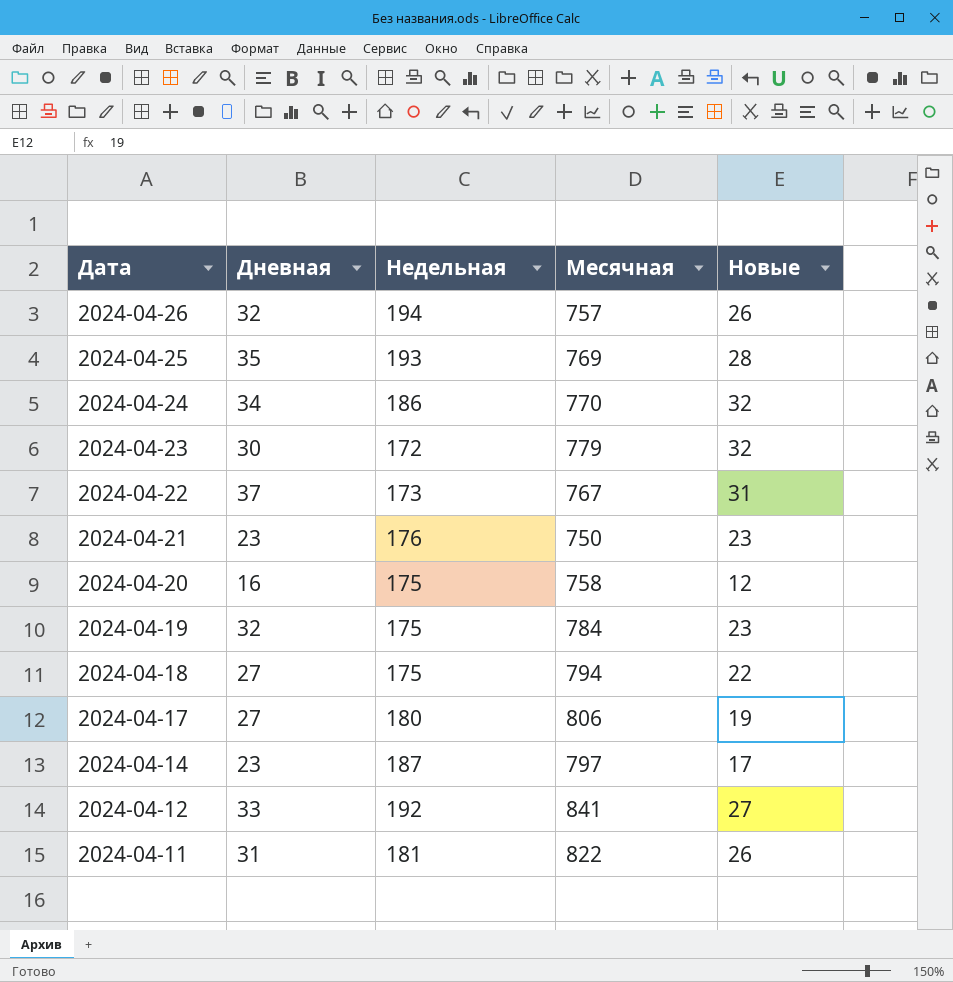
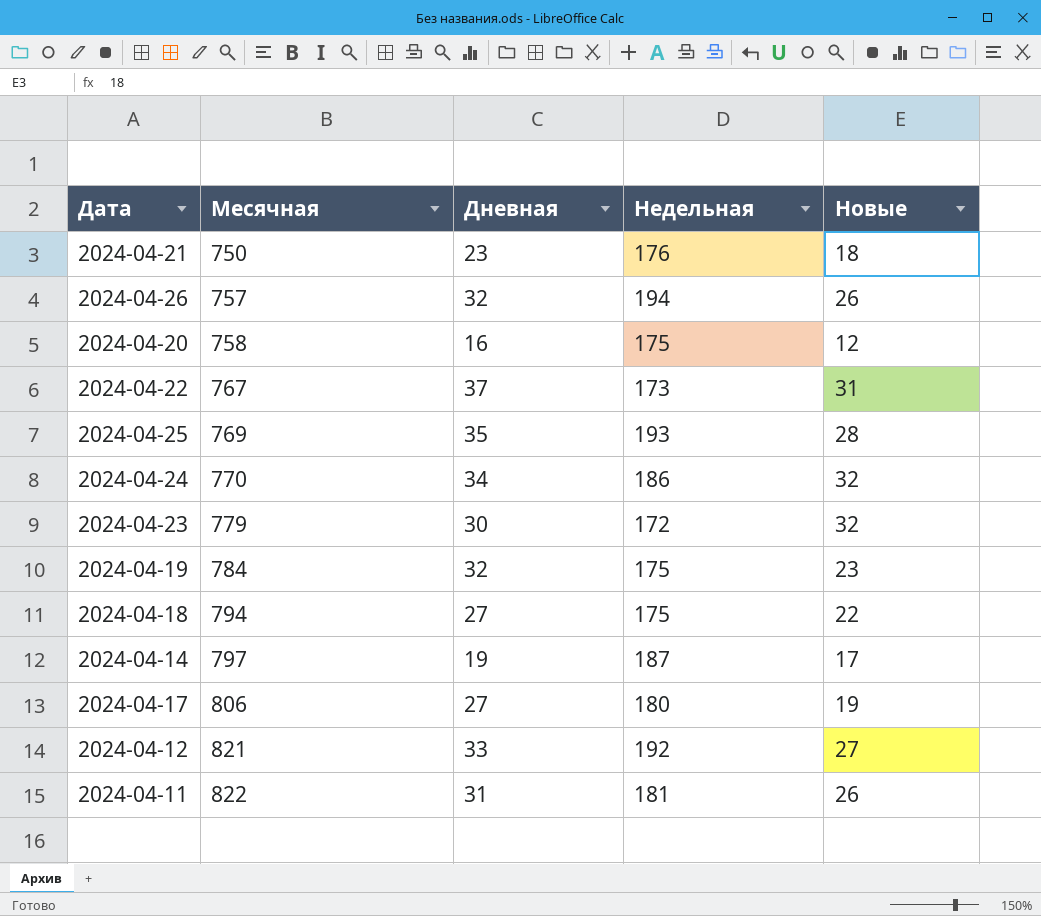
row order: Дата descending -> Месячная ascending
column Месячная | position: 4 -> 2
2024-04-21 | Новые: 23 -> 18
2024-04-14 | Дневная: 23 -> 19
2024-04-12 | Месячная: 841 -> 821

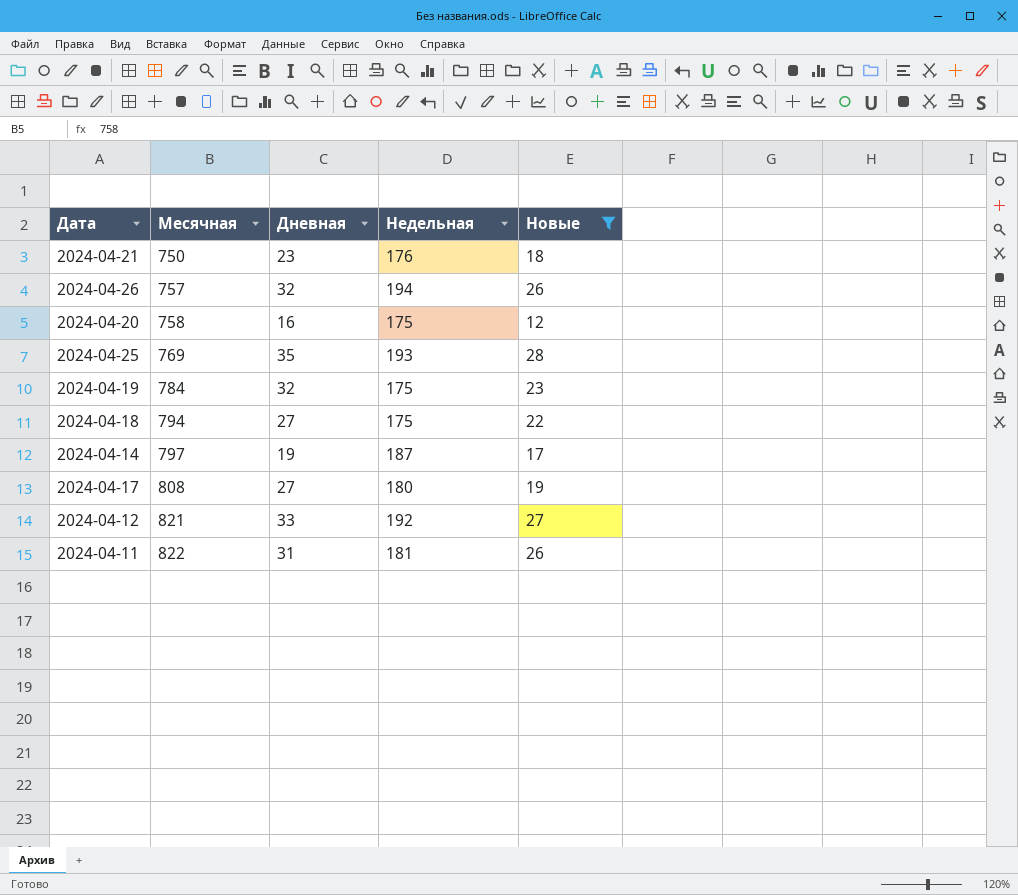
filter: none -> Новые <= 28
2024-04-17 | Месячная: 806 -> 808

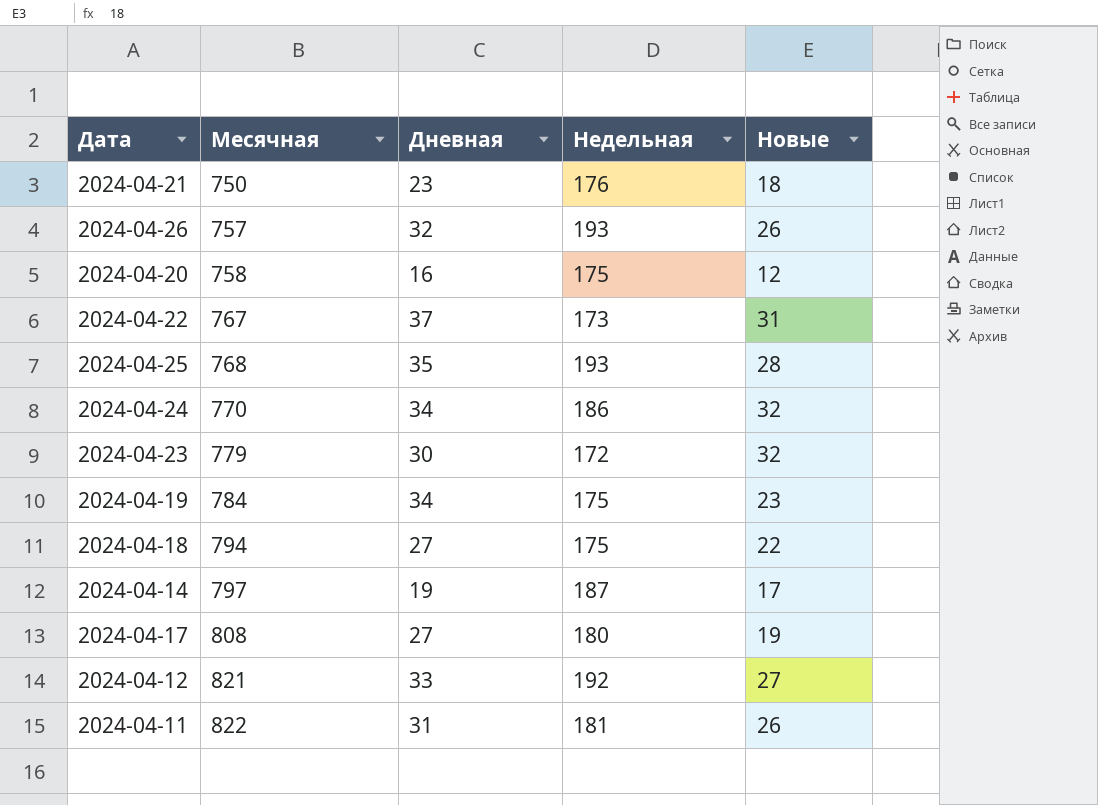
filter: Новые <= 28 -> none
2024-04-26 | Недельная: 194 -> 193
2024-04-25 | Месячная: 769 -> 768
2024-04-19 | Дневная: 32 -> 34

